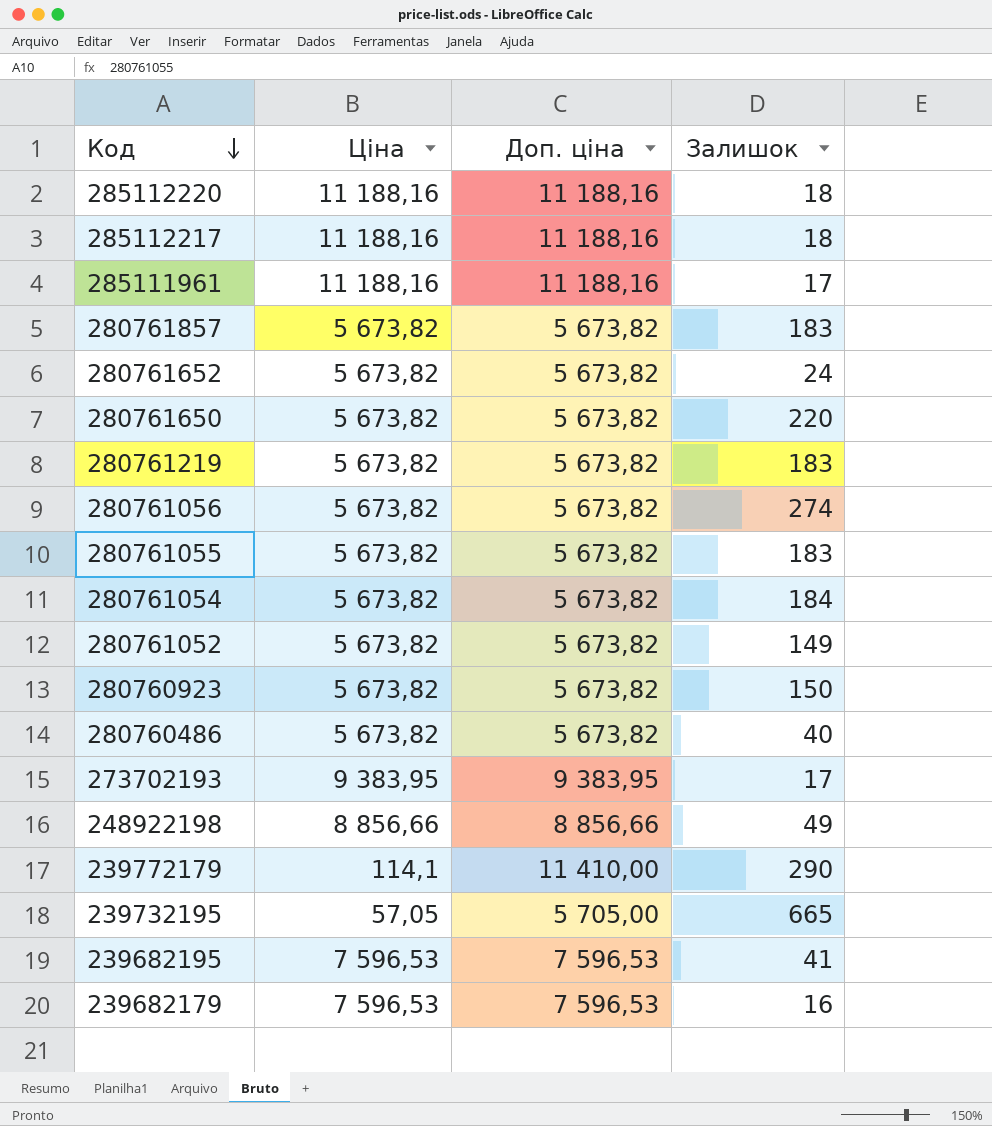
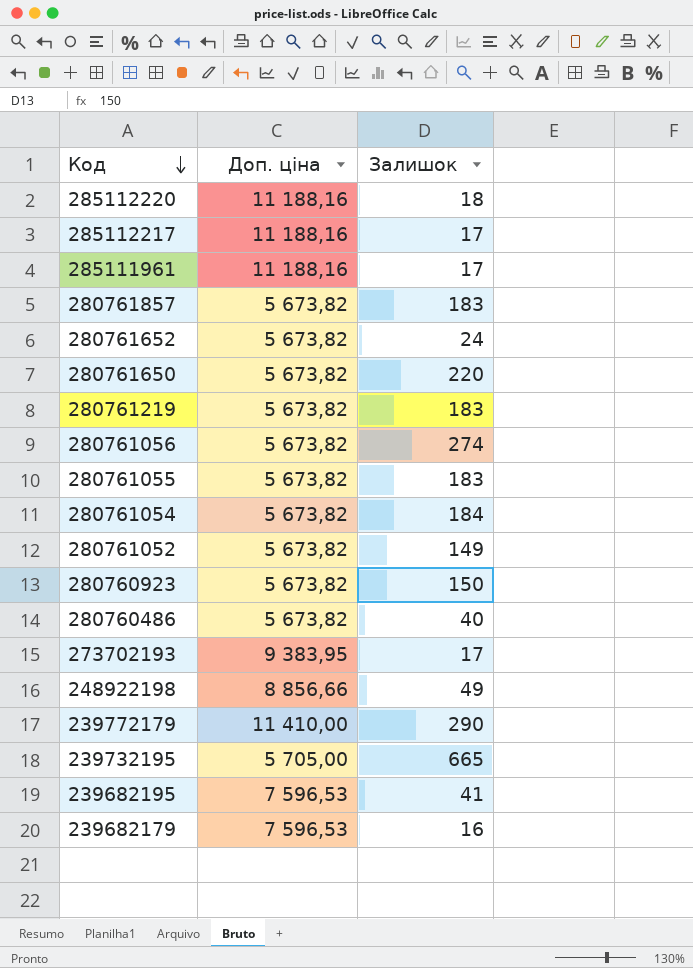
column Ціна | position: 2 -> none
285112217 | Залишок: 18 -> 17

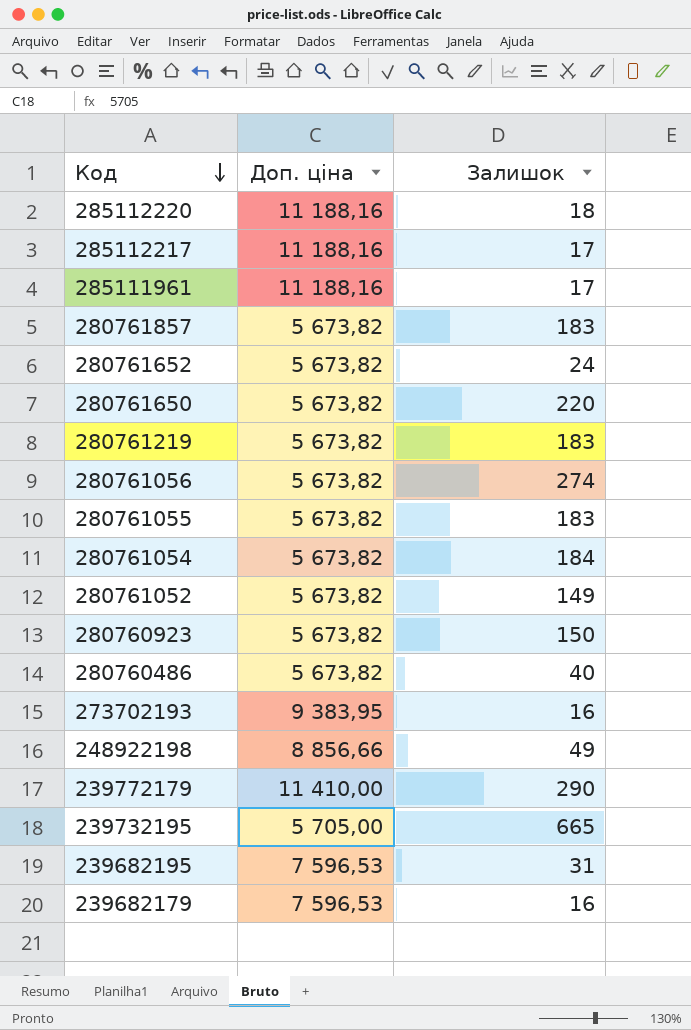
273702193 | Залишок: 17 -> 16
239682195 | Залишок: 41 -> 31

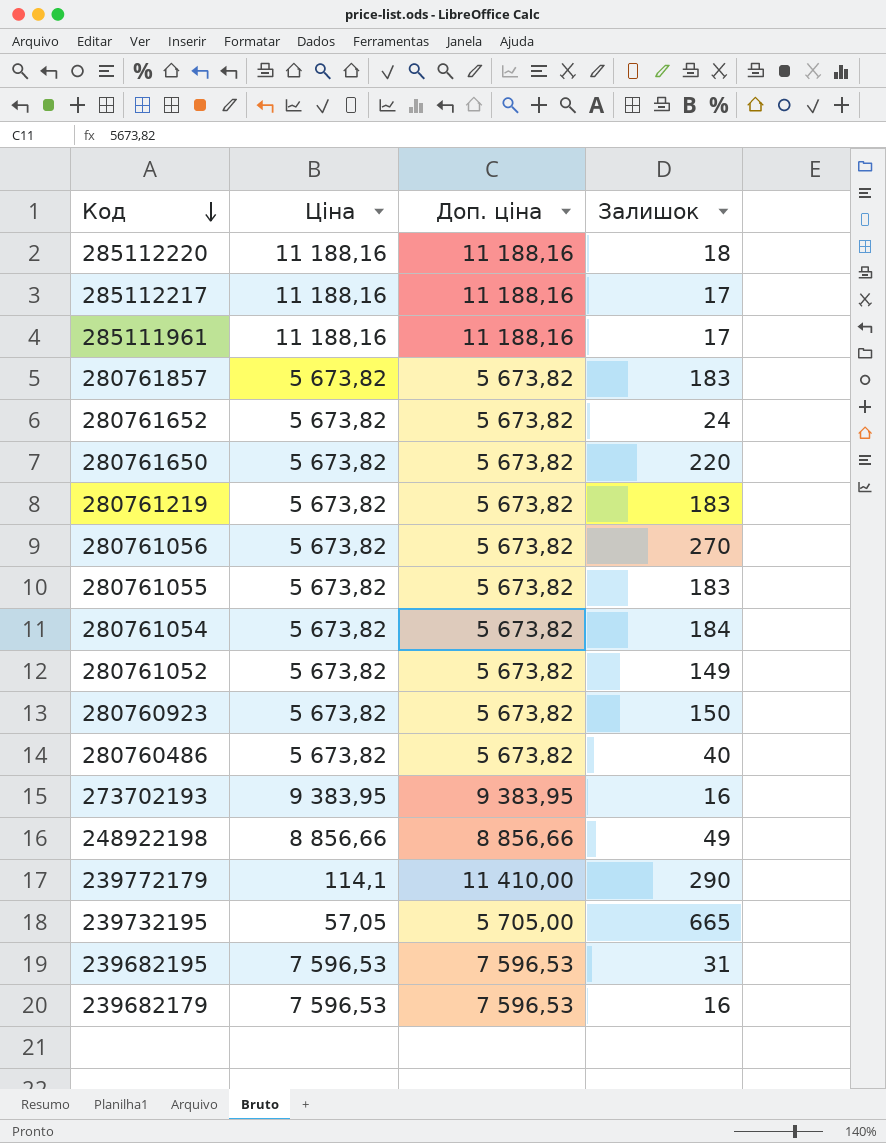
column Ціна | position: none -> 2
280761056 | Залишок: 274 -> 270

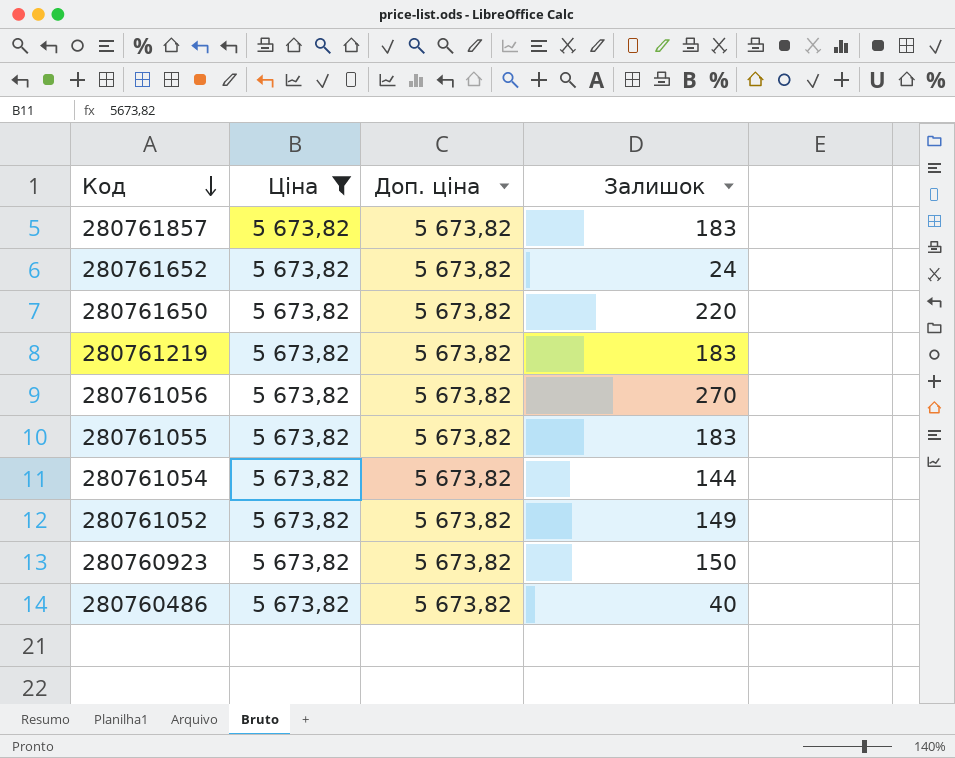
filter: none -> Ціна = 5 673,82
280761054 | Залишок: 184 -> 144

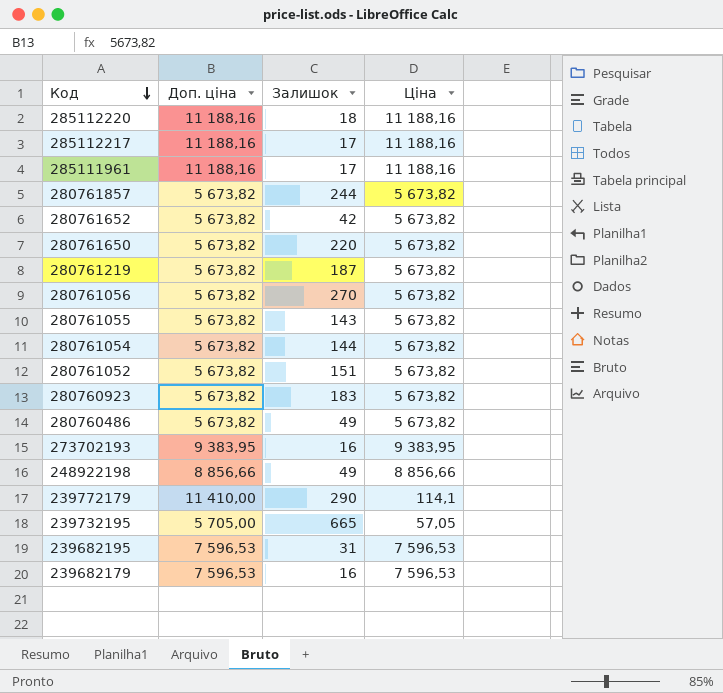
filter: Ціна = 5 673,82 -> none
column Ціна | position: 2 -> 4
280761857 | Залишок: 183 -> 244
280761652 | Залишок: 24 -> 42
280761219 | Залишок: 183 -> 187
280761055 | Залишок: 183 -> 143
280761052 | Залишок: 149 -> 151
280760923 | Залишок: 150 -> 183
280760486 | Залишок: 40 -> 49

